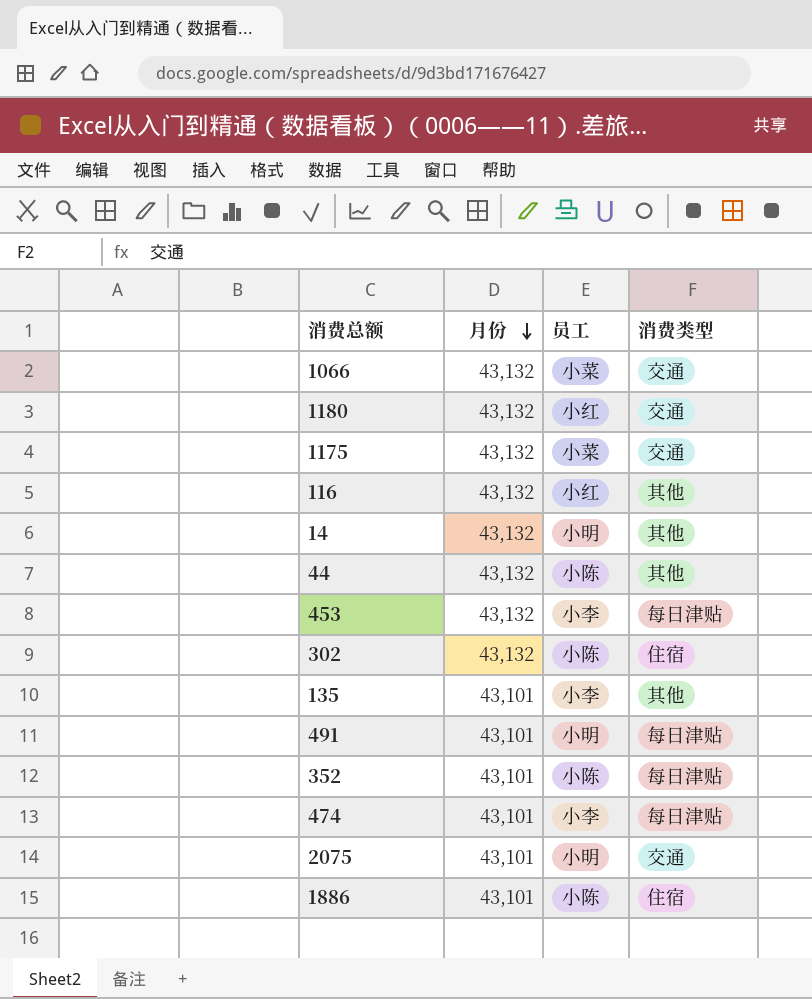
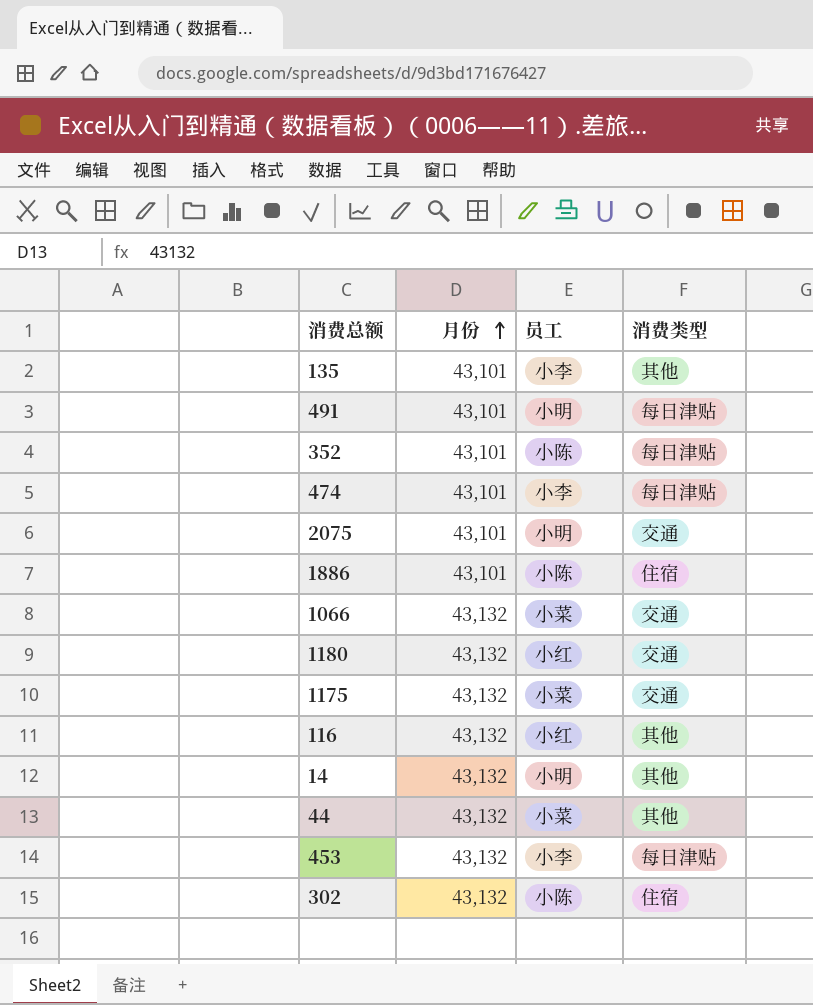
row order: 月份 descending -> 月份 ascending
44 | 员工: 小陈 -> 小菜

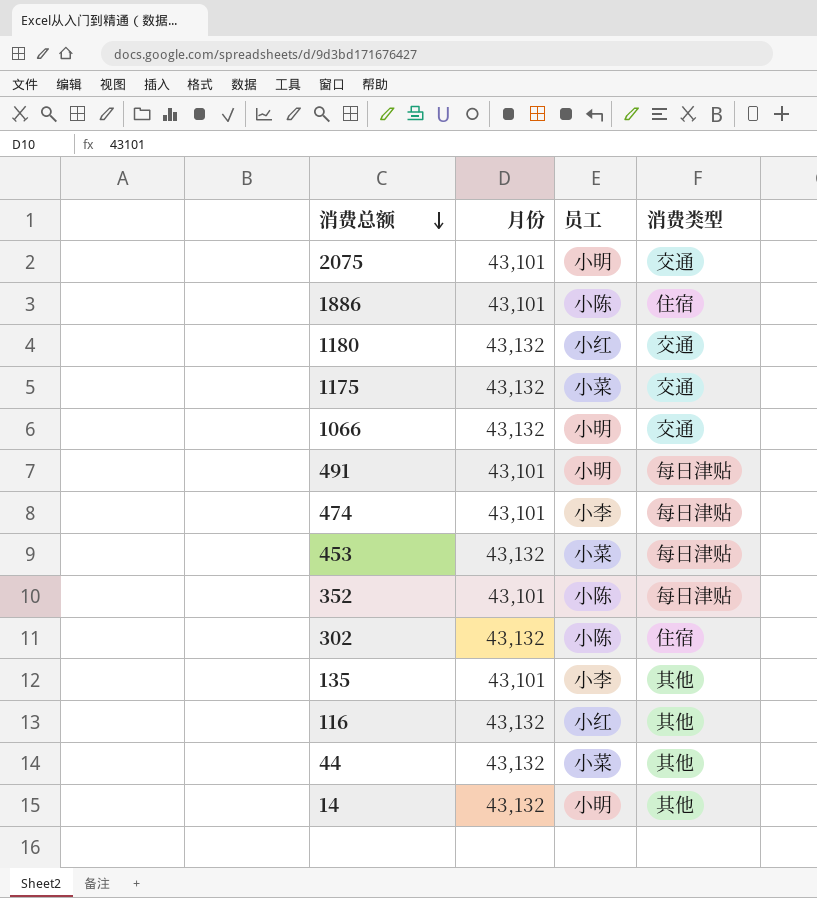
row order: 月份 ascending -> 消费总额 descending
1066 | 员工: 小菜 -> 小明
453 | 员工: 小李 -> 小菜

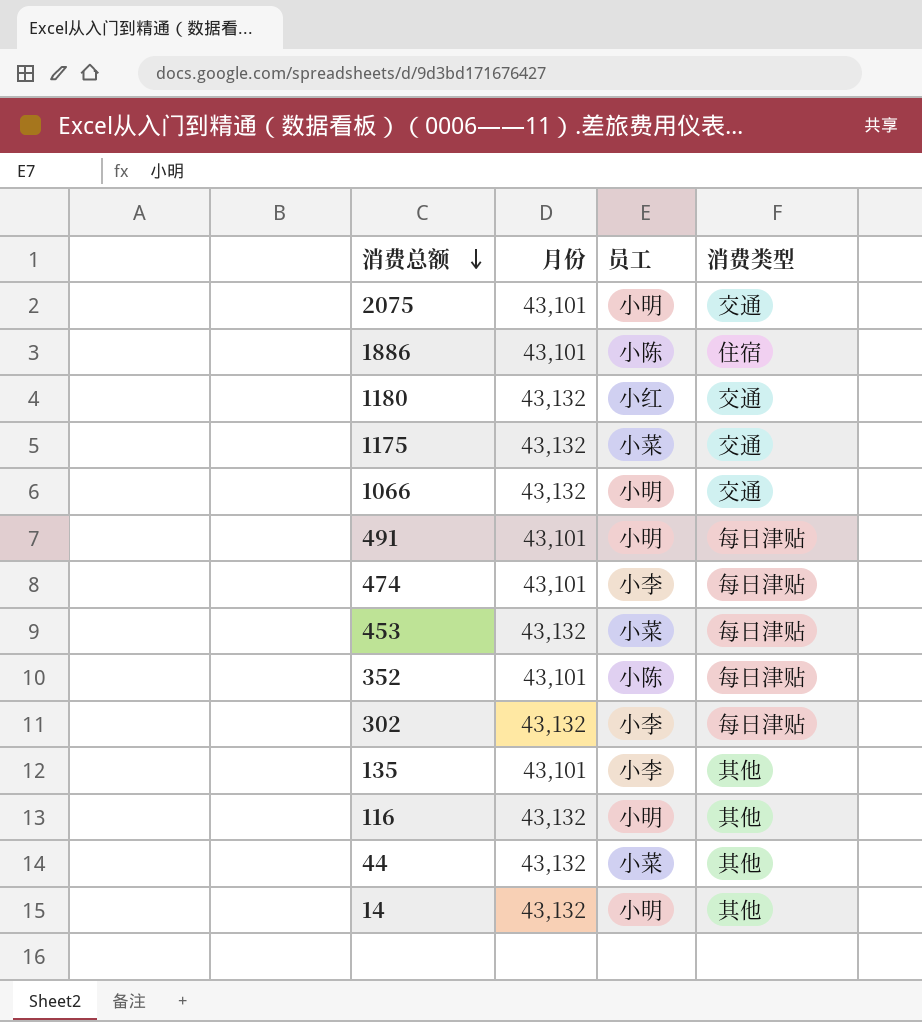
302 | 员工: 小陈 -> 小李
302 | 消费类型: 住宿 -> 每日津贴
116 | 员工: 小红 -> 小明

